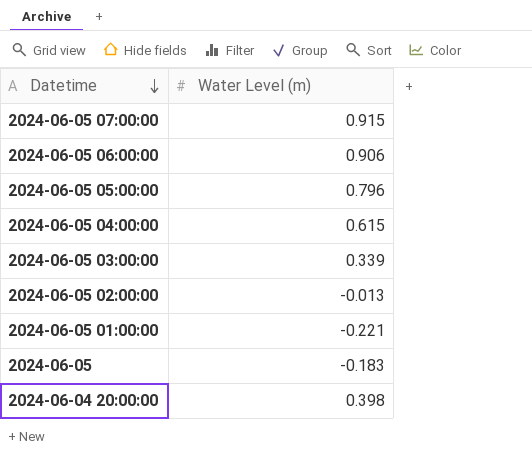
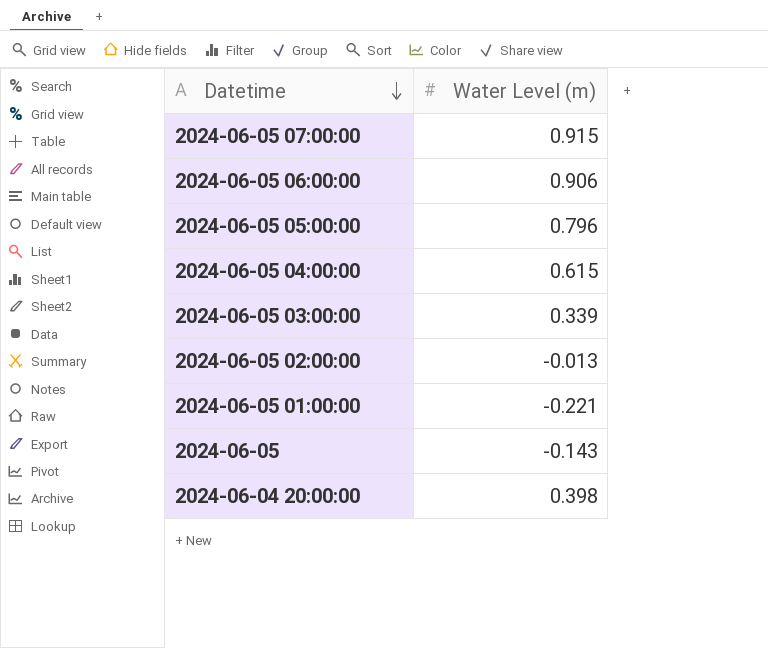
2024-06-05 | Water Level (m): -0.183 -> -0.143

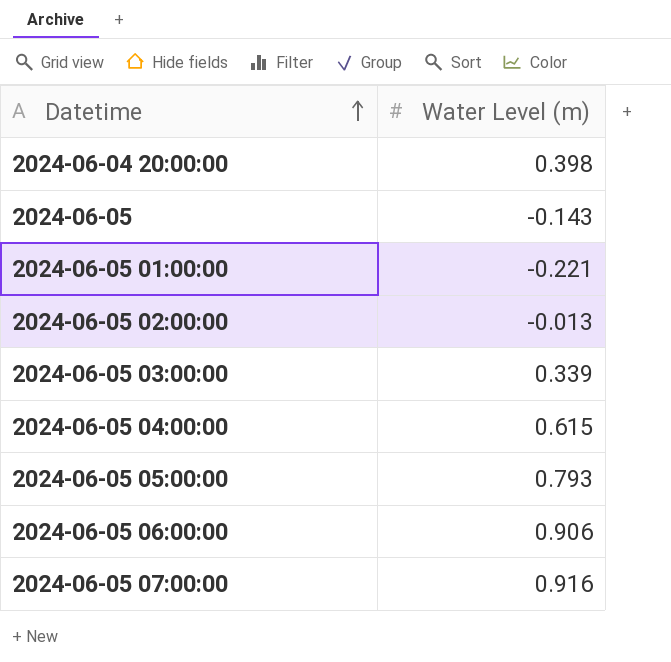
row order: Datetime descending -> Datetime ascending
2024-06-05 05:00:00 | Water Level (m): 0.796 -> 0.793
2024-06-05 07:00:00 | Water Level (m): 0.915 -> 0.916

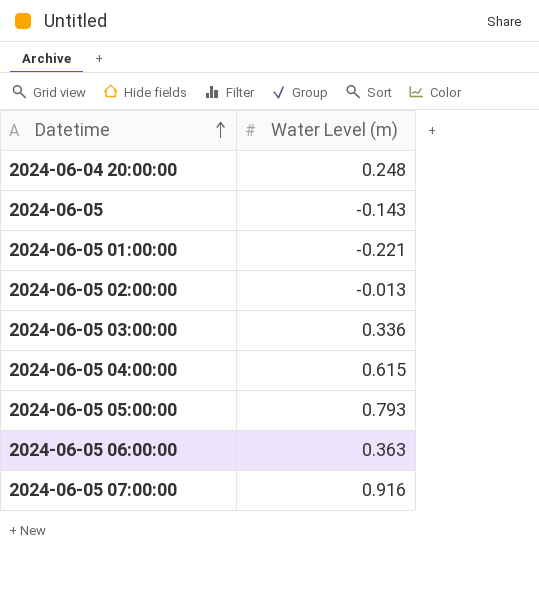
2024-06-04 20:00:00 | Water Level (m): 0.398 -> 0.248
2024-06-05 03:00:00 | Water Level (m): 0.339 -> 0.336
2024-06-05 06:00:00 | Water Level (m): 0.906 -> 0.363

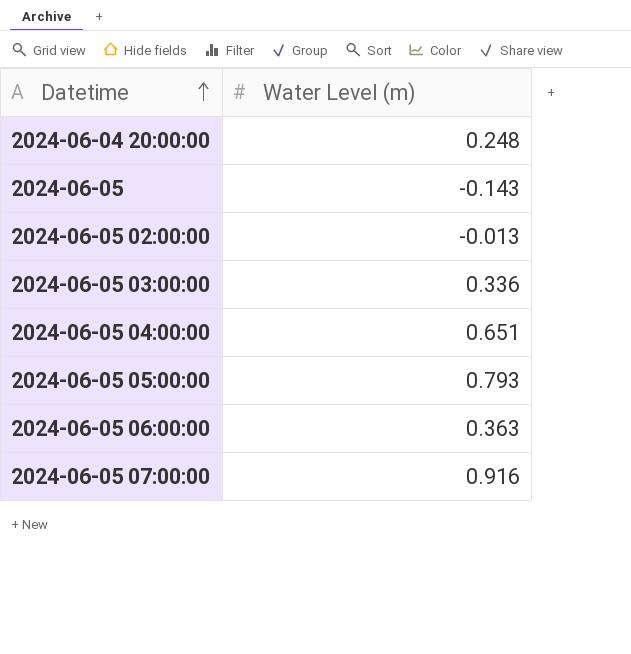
row 2024-06-05 01:00:00: -0.221 -> none
2024-06-05 04:00:00 | Water Level (m): 0.615 -> 0.651

